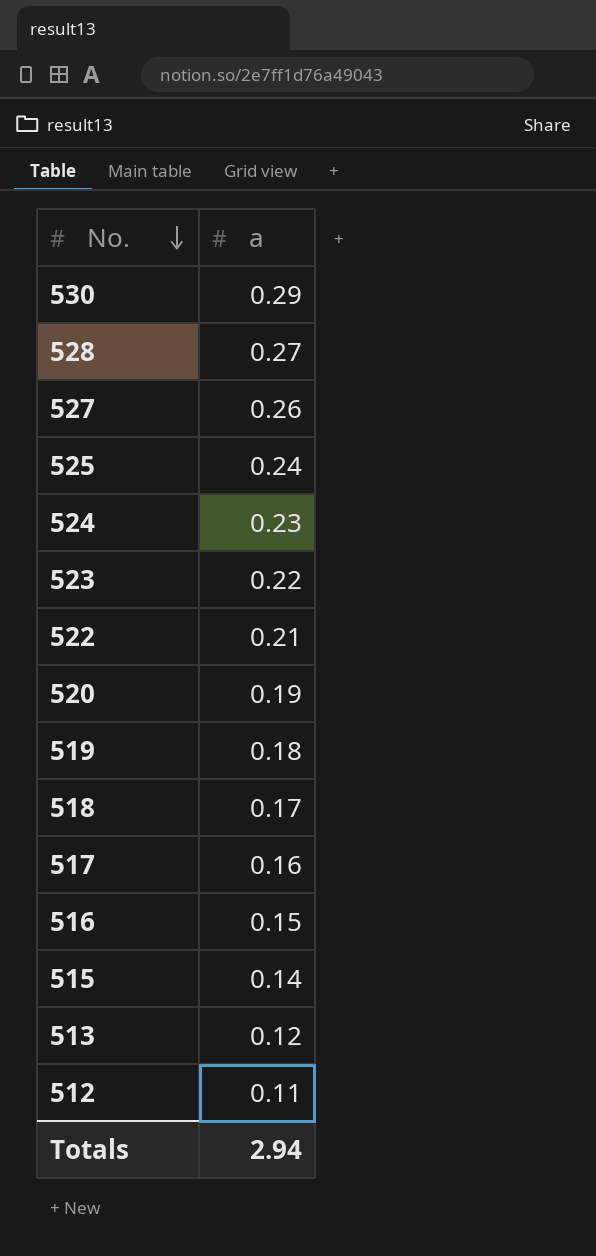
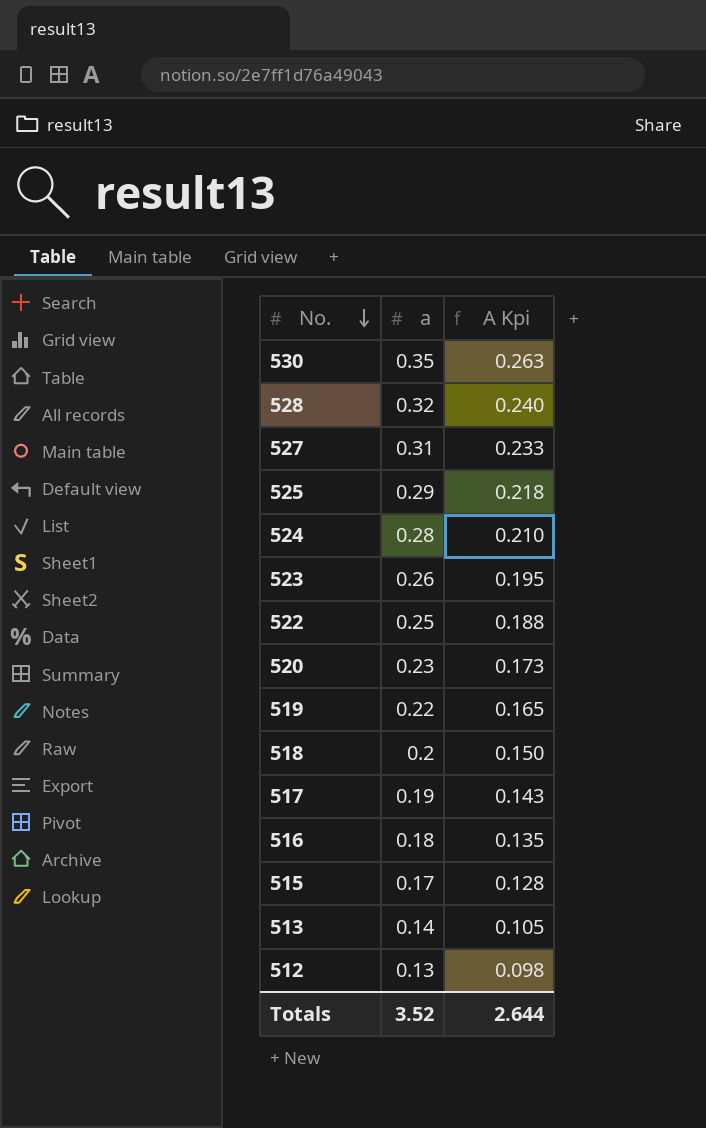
column A Kpi | formula: none -> [a] * 0.75
530 | a: 0.29 -> 0.35
528 | a: 0.27 -> 0.32
527 | a: 0.26 -> 0.31
525 | a: 0.24 -> 0.29
524 | a: 0.23 -> 0.28
523 | a: 0.22 -> 0.26
522 | a: 0.21 -> 0.25
520 | a: 0.19 -> 0.23
519 | a: 0.18 -> 0.22
518 | a: 0.17 -> 0.2
517 | a: 0.16 -> 0.19
516 | a: 0.15 -> 0.18
515 | a: 0.14 -> 0.17
513 | a: 0.12 -> 0.14
512 | a: 0.11 -> 0.13
Totals | a: 2.94 -> 3.52

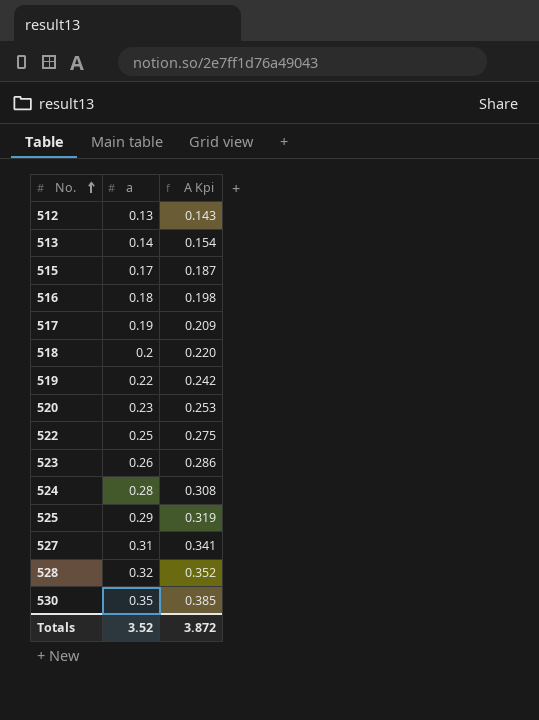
row order: No. descending -> No. ascending
column A Kpi | formula: [a] * 0.75 -> [a] * 1.1
Totals | A Kpi: 2.644 -> 3.872

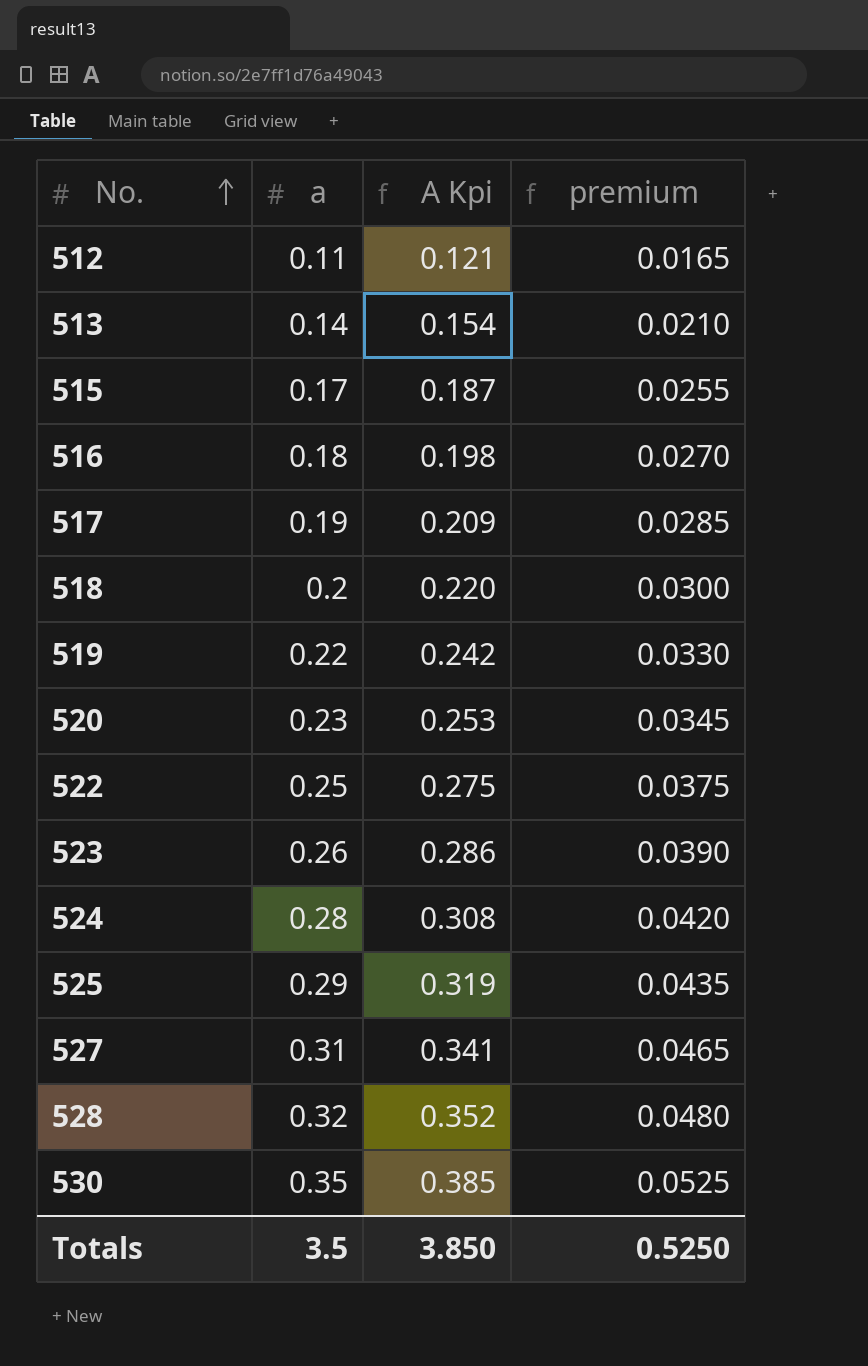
column premium | formula: none -> [a] * 0.15
512 | a: 0.13 -> 0.11
512 | A Kpi: 0.143 -> 0.121
Totals | a: 3.52 -> 3.5
Totals | A Kpi: 3.872 -> 3.850

